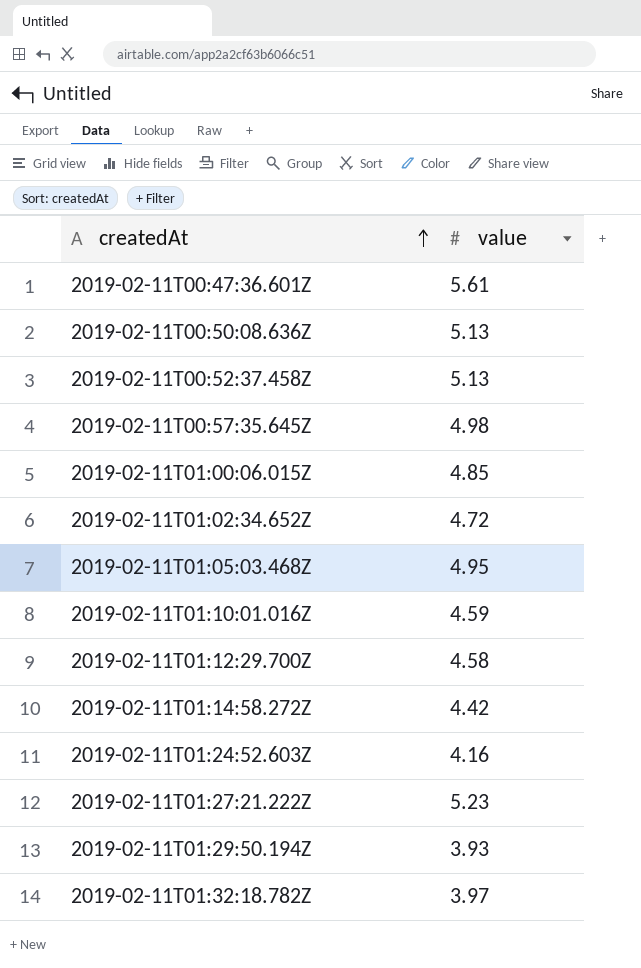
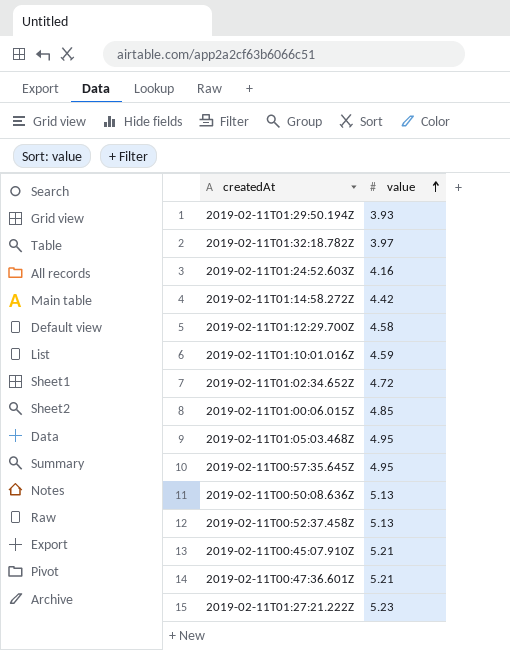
row order: createdAt ascending -> value ascending
2019-02-11T00:57:35.645Z | value: 4.98 -> 4.95
row 2019-02-11T00:45:07.910Z: none -> 5.21
2019-02-11T00:47:36.601Z | value: 5.61 -> 5.21

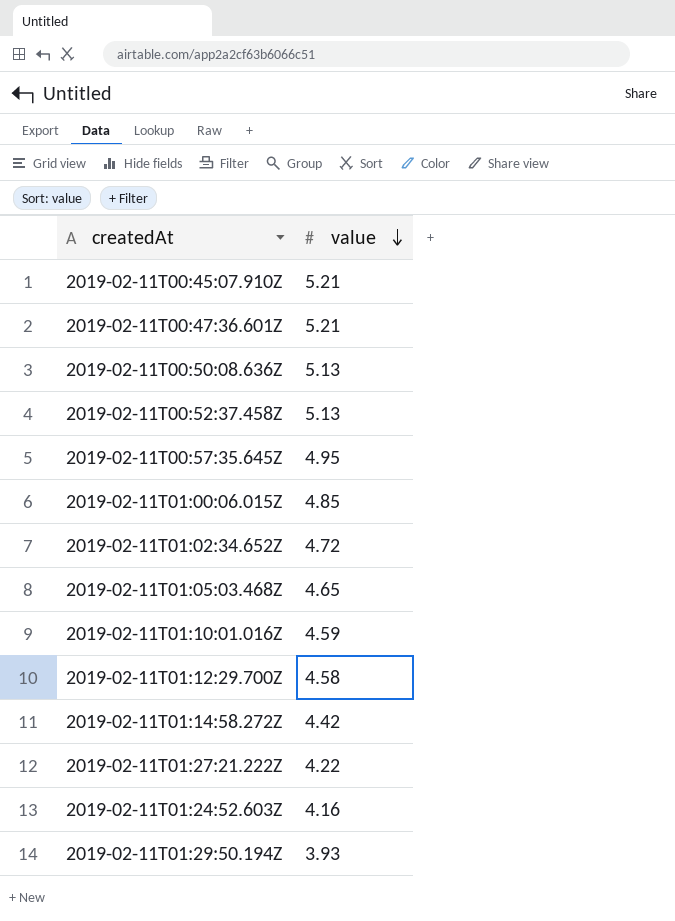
row order: value ascending -> value descending
row 2019-02-11T01:32:18.782Z: 3.97 -> none
2019-02-11T01:05:03.468Z | value: 4.95 -> 4.65
2019-02-11T01:27:21.222Z | value: 5.23 -> 4.22

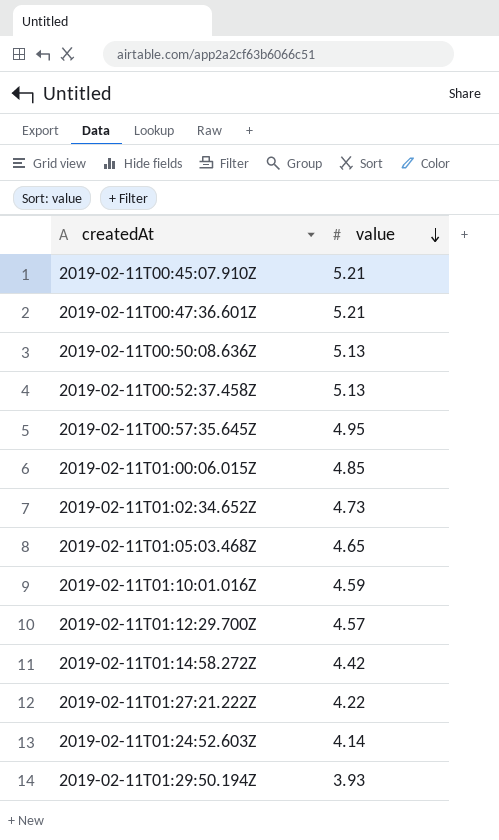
2019-02-11T01:02:34.652Z | value: 4.72 -> 4.73
2019-02-11T01:12:29.700Z | value: 4.58 -> 4.57
2019-02-11T01:24:52.603Z | value: 4.16 -> 4.14

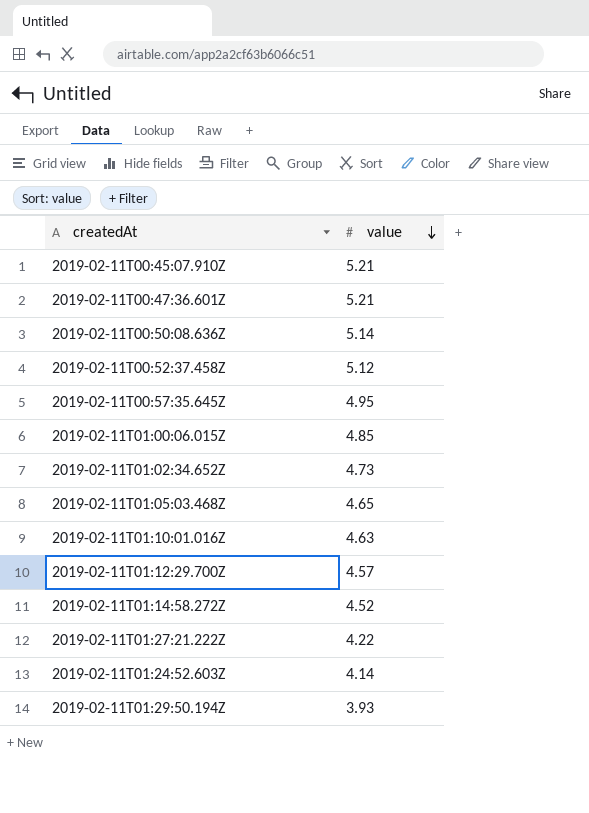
2019-02-11T00:50:08.636Z | value: 5.13 -> 5.14
2019-02-11T00:52:37.458Z | value: 5.13 -> 5.12
2019-02-11T01:10:01.016Z | value: 4.59 -> 4.63
2019-02-11T01:14:58.272Z | value: 4.42 -> 4.52

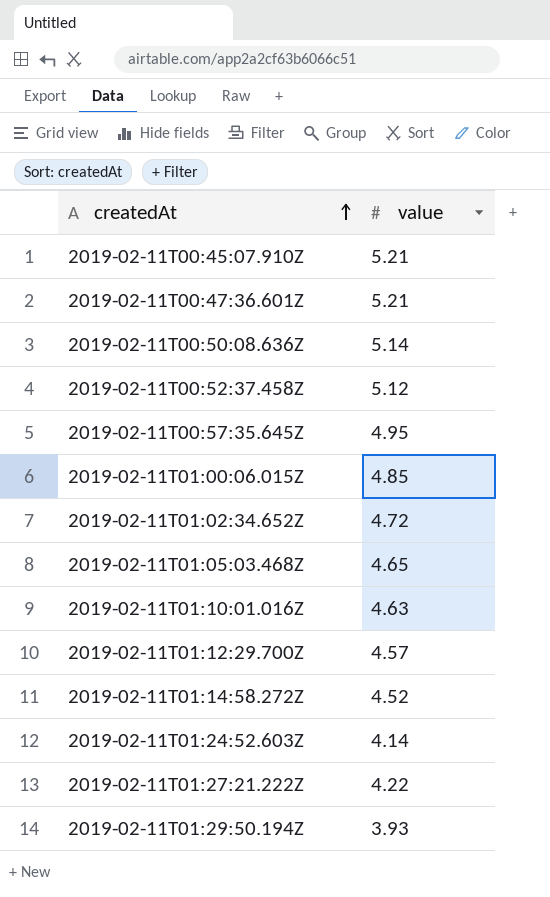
row order: value descending -> createdAt ascending
2019-02-11T01:02:34.652Z | value: 4.73 -> 4.72

